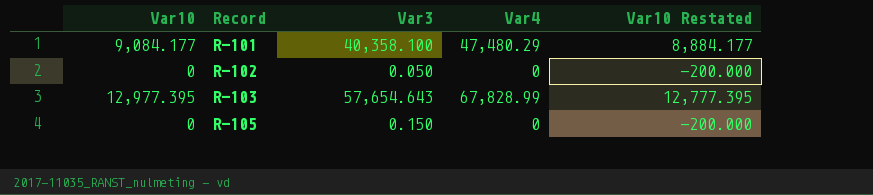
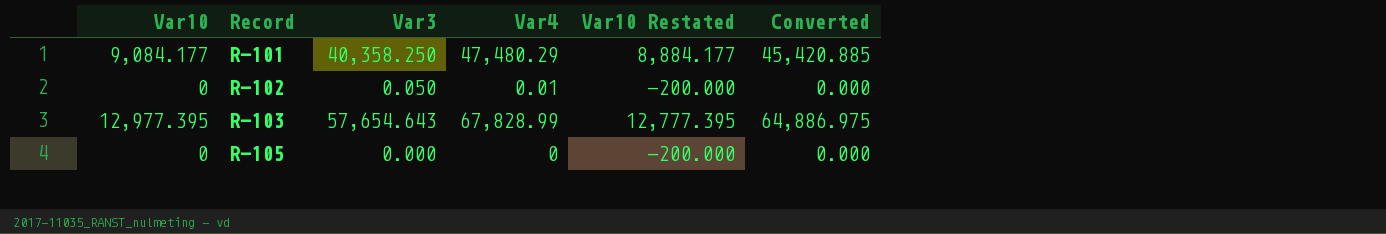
column Converted | formula: none -> [Var10] * 5
R-101 | Var3: 40,358.100 -> 40,358.250
R-102 | Var4: 0 -> 0.01
R-105 | Var3: 0.150 -> 0.000

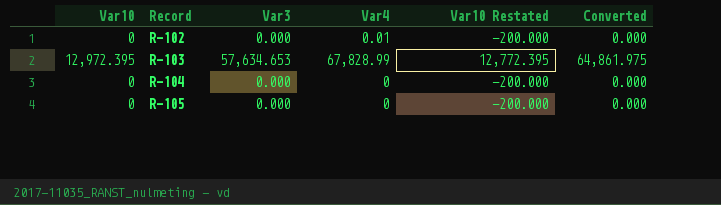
row R-101: 9,084.177 | 40,358.250 | 47,480.29 | 8,884.177 | 45,420.885 -> none
R-102 | Var3: 0.050 -> 0.000
R-103 | Var10: 12,977.395 -> 12,972.395
R-103 | Var3: 57,654.643 -> 57,634.653
R-103 | Var10 Restated: 12,777.395 -> 12,772.395
R-103 | Converted: 64,886.975 -> 64,861.975
row R-104: none -> 0 | 0.000 | 0 | -200.000 | 0.000

